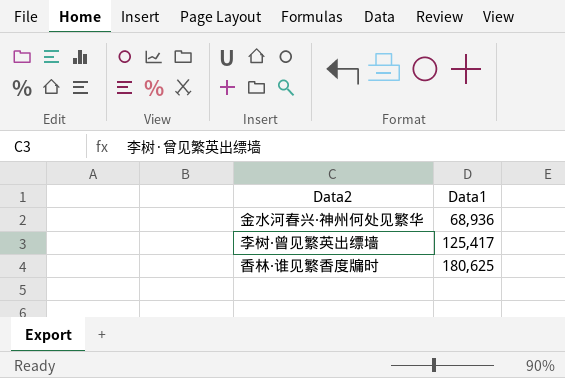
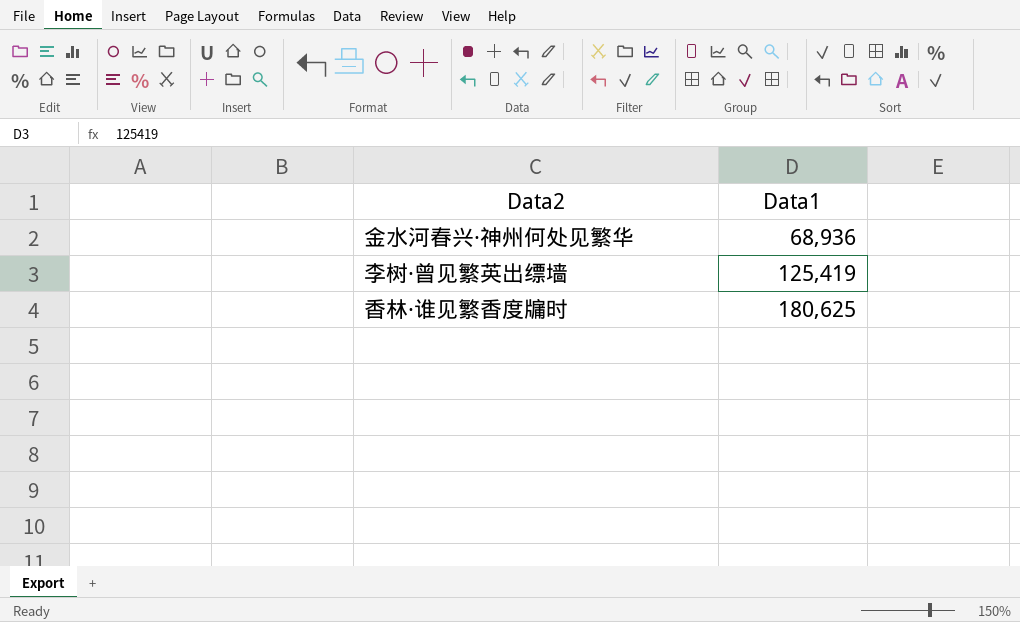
李树·曾见繁英出缥墙 | Data1: 125,417 -> 125,419

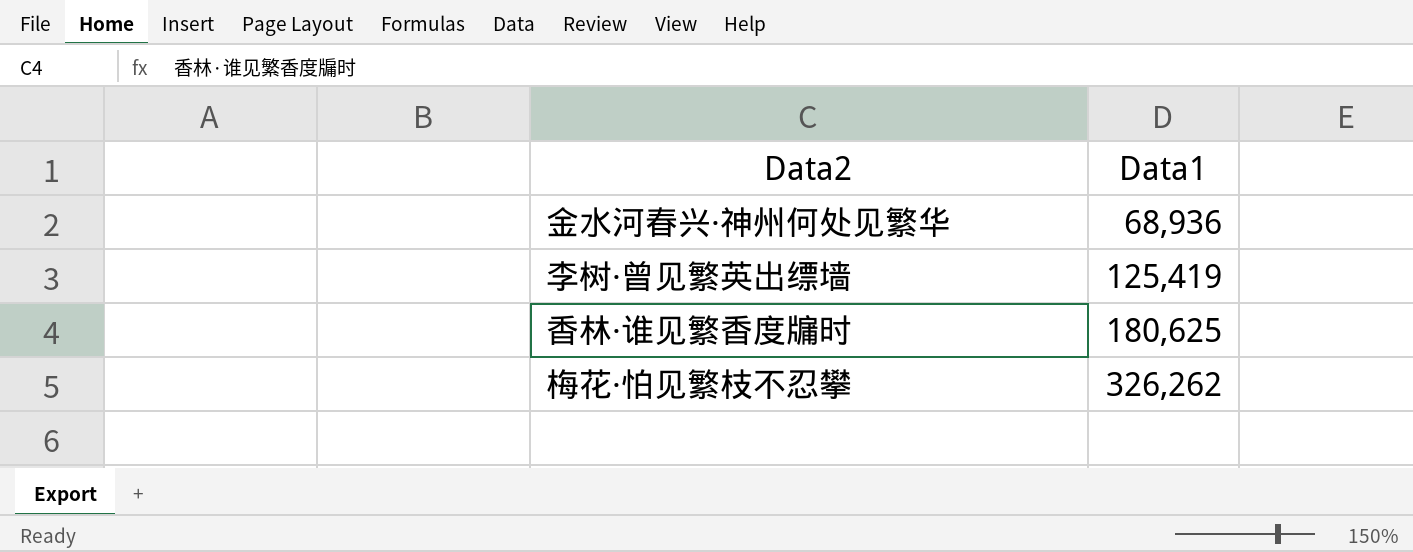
row 梅花·怕见繁枝不忍攀: none -> 326,262

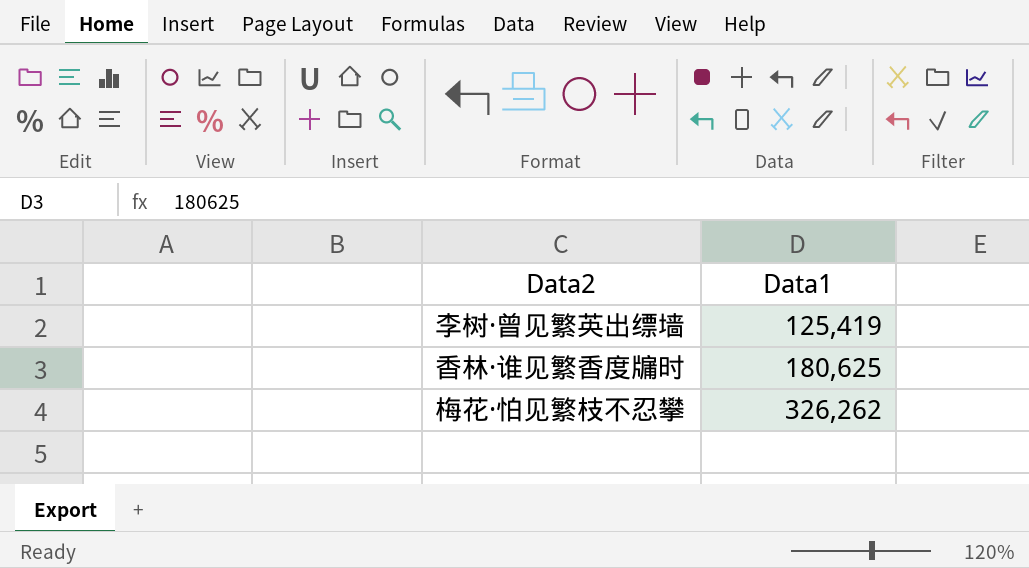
row 金水河春兴·神州何处见繁华: 68,936 -> none

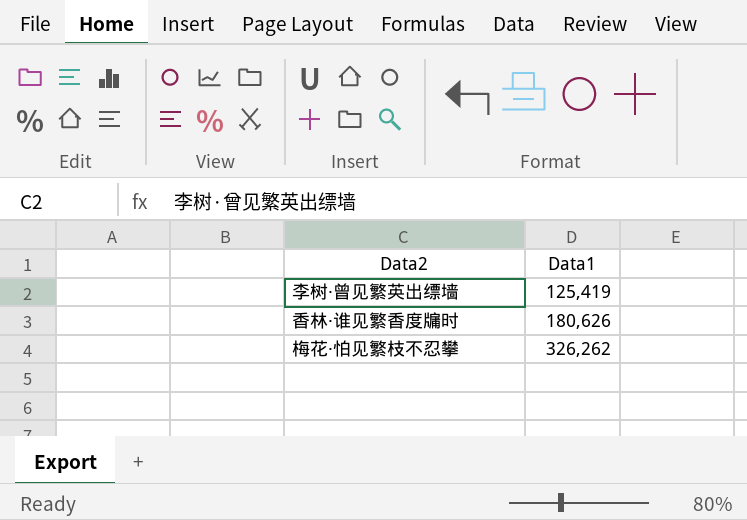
香林·谁见繁香度牖时 | Data1: 180,625 -> 180,626

